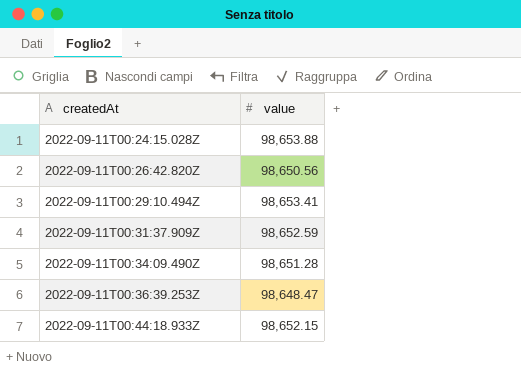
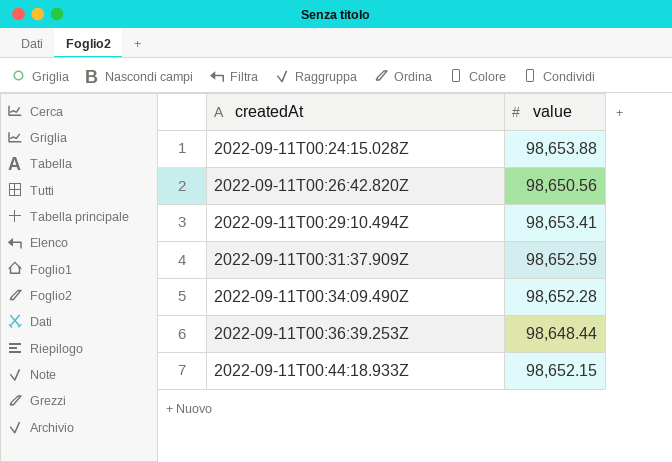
2022-09-11T00:34:09.490Z | value: 98,651.28 -> 98,652.28
2022-09-11T00:36:39.253Z | value: 98,648.47 -> 98,648.44

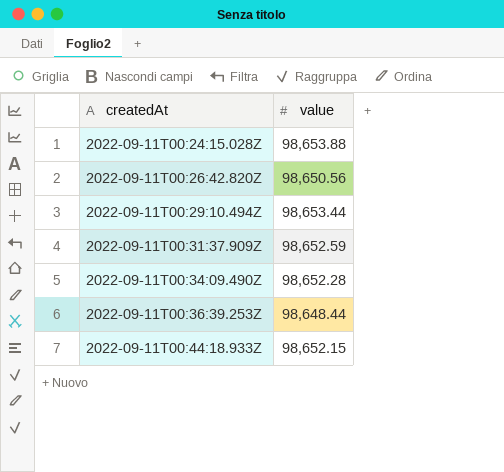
2022-09-11T00:29:10.494Z | value: 98,653.41 -> 98,653.44

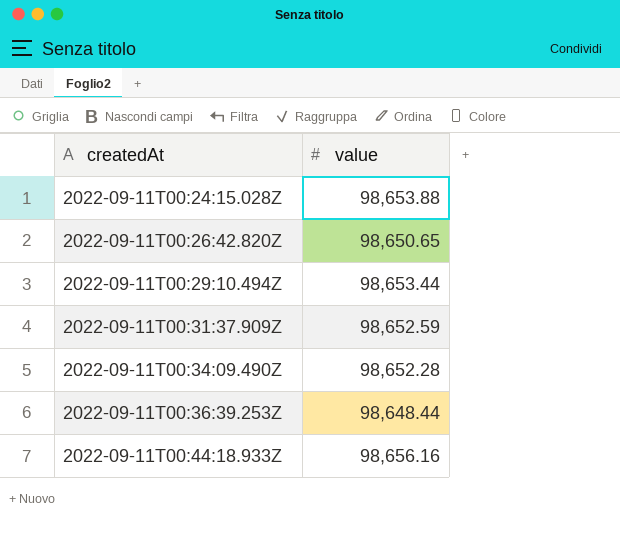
2022-09-11T00:26:42.820Z | value: 98,650.56 -> 98,650.65
2022-09-11T00:44:18.933Z | value: 98,652.15 -> 98,656.16

